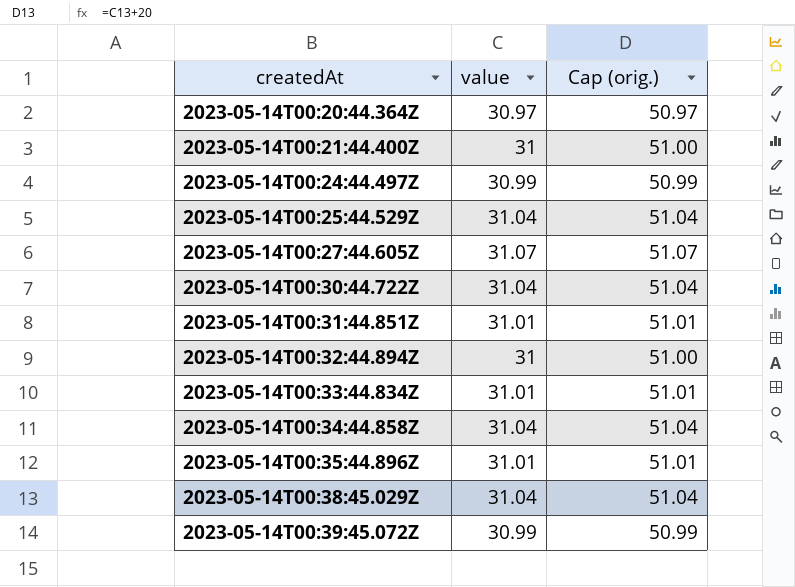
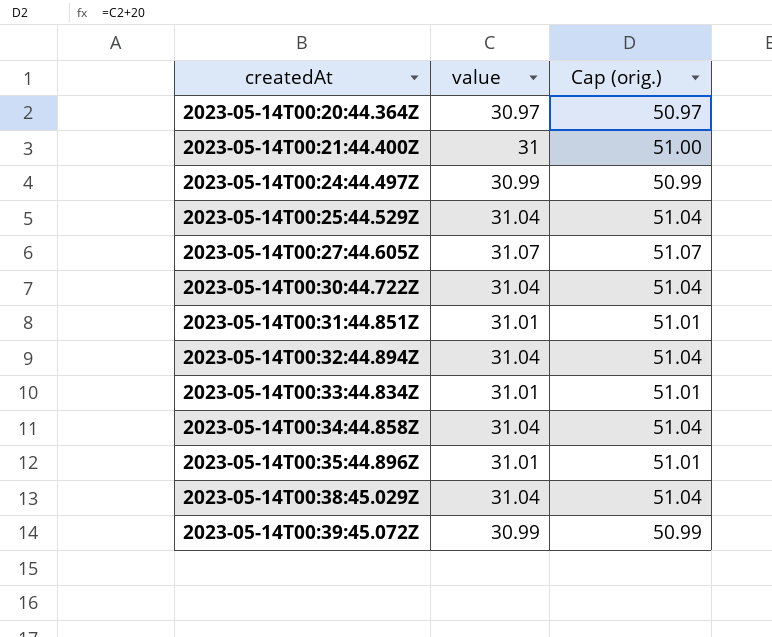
2023-05-14T00:32:44.894Z | value: 31 -> 31.04
2023-05-14T00:32:44.894Z | Cap (orig.): 51.00 -> 51.04

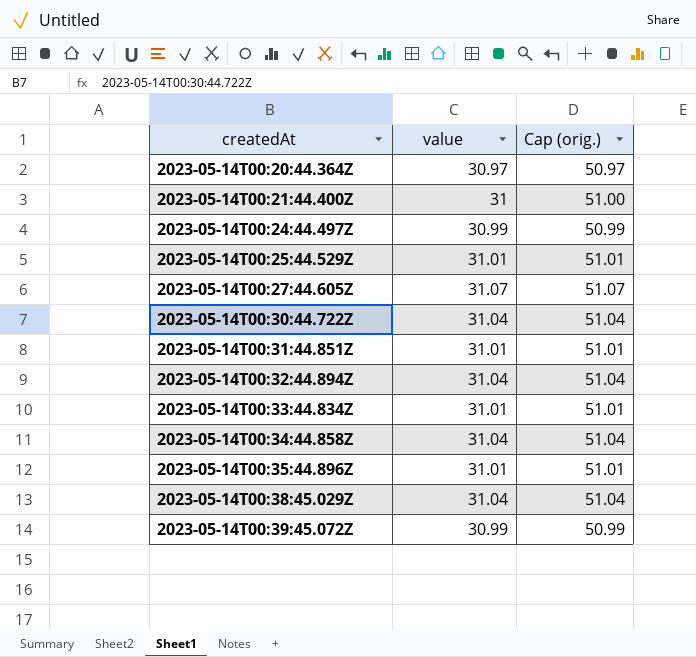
2023-05-14T00:25:44.529Z | value: 31.04 -> 31.01
2023-05-14T00:25:44.529Z | Cap (orig.): 51.04 -> 51.01

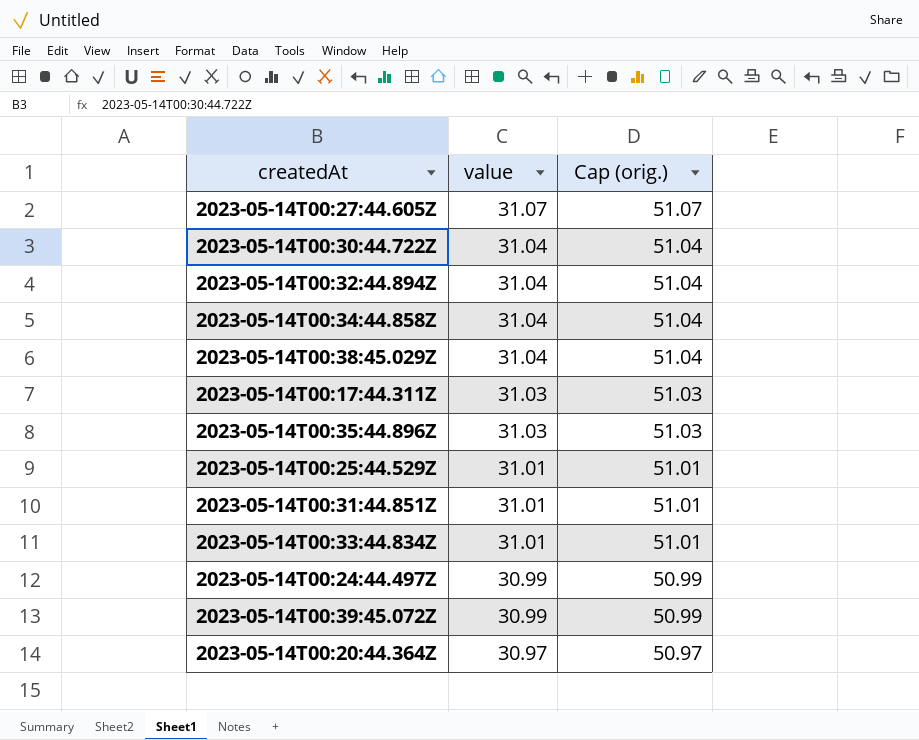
row order: createdAt ascending -> value descending
row 2023-05-14T00:21:44.400Z: 31 | 51.00 -> none
row 2023-05-14T00:17:44.311Z: none -> 31.03 | 51.03
2023-05-14T00:35:44.896Z | value: 31.01 -> 31.03
2023-05-14T00:35:44.896Z | Cap (orig.): 51.01 -> 51.03

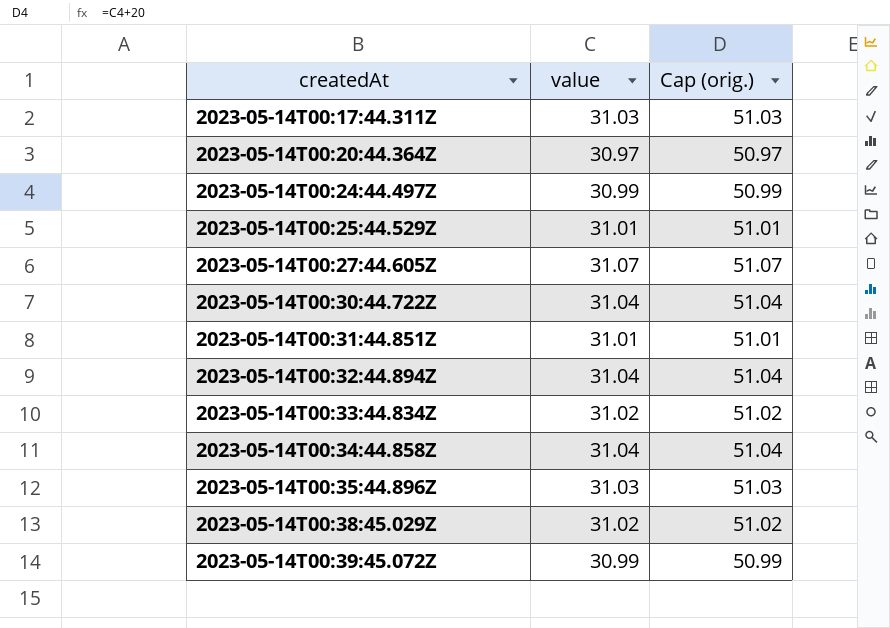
row order: value descending -> createdAt ascending
2023-05-14T00:33:44.834Z | value: 31.01 -> 31.02
2023-05-14T00:33:44.834Z | Cap (orig.): 51.01 -> 51.02
2023-05-14T00:38:45.029Z | value: 31.04 -> 31.02
2023-05-14T00:38:45.029Z | Cap (orig.): 51.04 -> 51.02

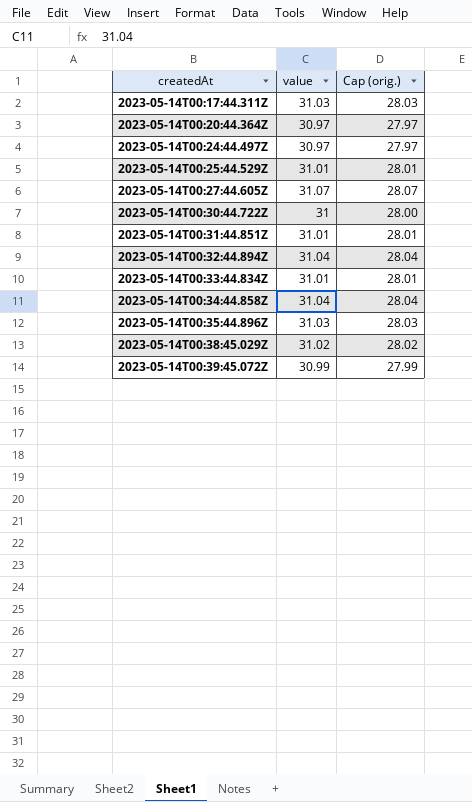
column Cap (orig.) | formula: [value] + 20 -> [value] - 3
2023-05-14T00:24:44.497Z | value: 30.99 -> 30.97
2023-05-14T00:30:44.722Z | value: 31.04 -> 31
2023-05-14T00:33:44.834Z | value: 31.02 -> 31.01

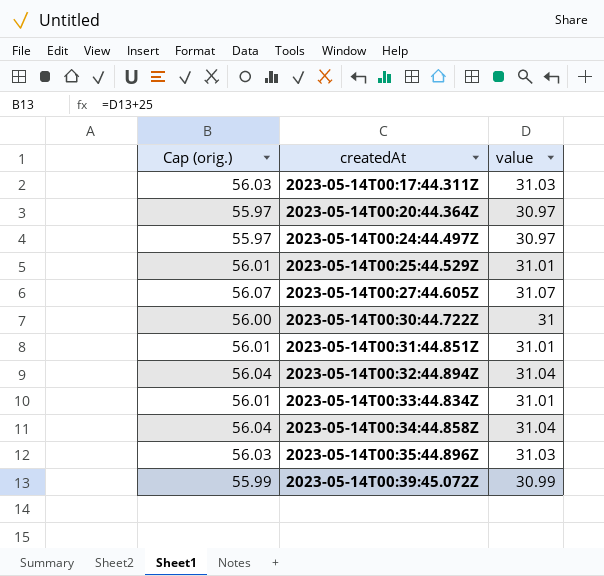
column Cap (orig.) | formula: [value] - 3 -> [value] + 25
column Cap (orig.) | position: 3 -> 1
row 2023-05-14T00:38:45.029Z: 31.02 | 28.02 -> none

